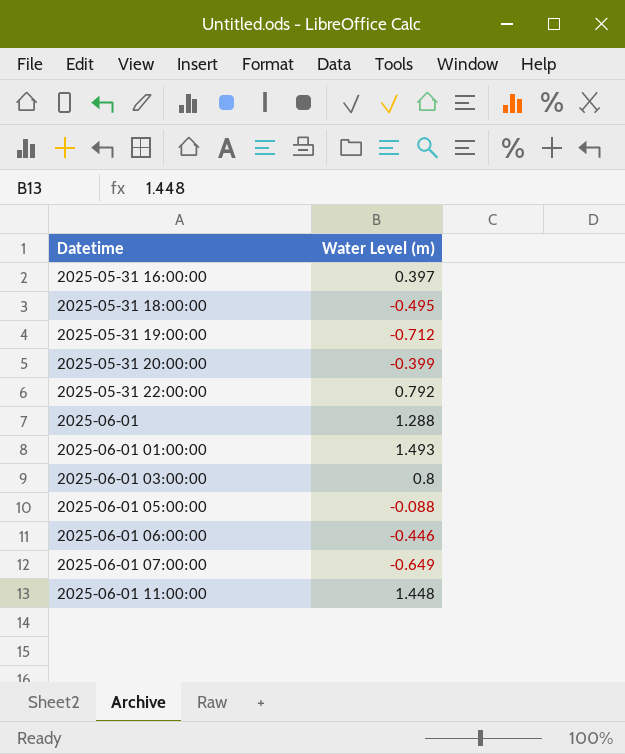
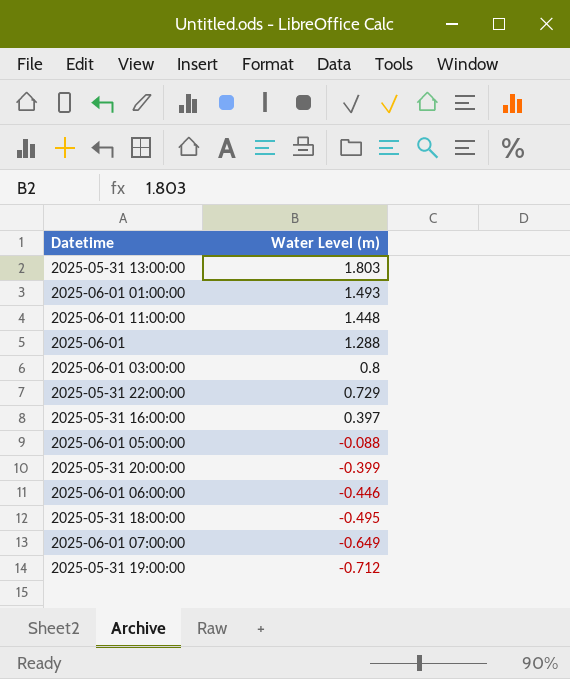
row order: Datetime ascending -> Water Level (m) descending
row 2025-05-31 13:00:00: none -> 1.803
2025-05-31 22:00:00 | Water Level (m): 0.792 -> 0.729

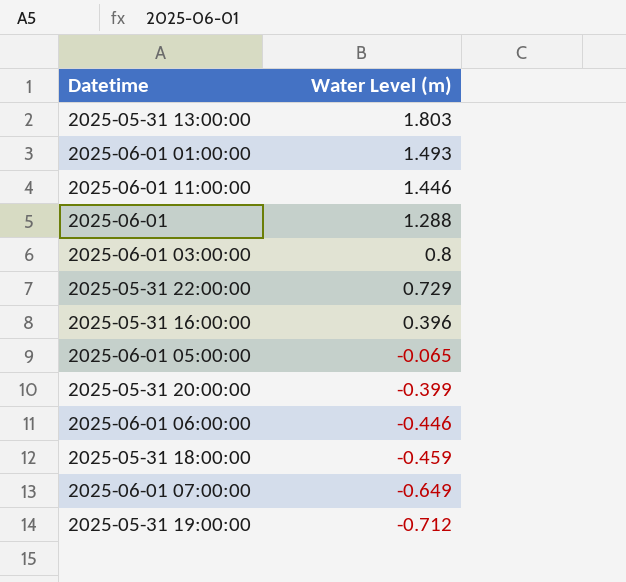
2025-06-01 11:00:00 | Water Level (m): 1.448 -> 1.446
2025-05-31 16:00:00 | Water Level (m): 0.397 -> 0.396
2025-06-01 05:00:00 | Water Level (m): -0.088 -> -0.065
2025-05-31 18:00:00 | Water Level (m): -0.495 -> -0.459

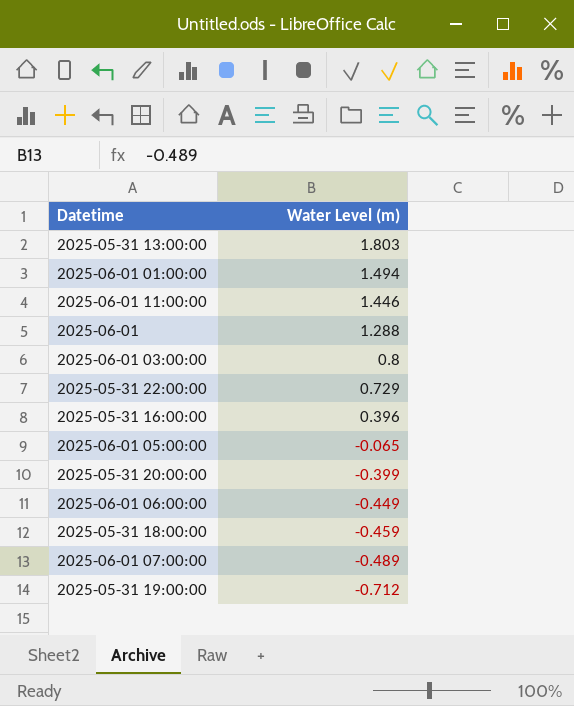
2025-06-01 01:00:00 | Water Level (m): 1.493 -> 1.494
2025-06-01 06:00:00 | Water Level (m): -0.446 -> -0.449
2025-06-01 07:00:00 | Water Level (m): -0.649 -> -0.489

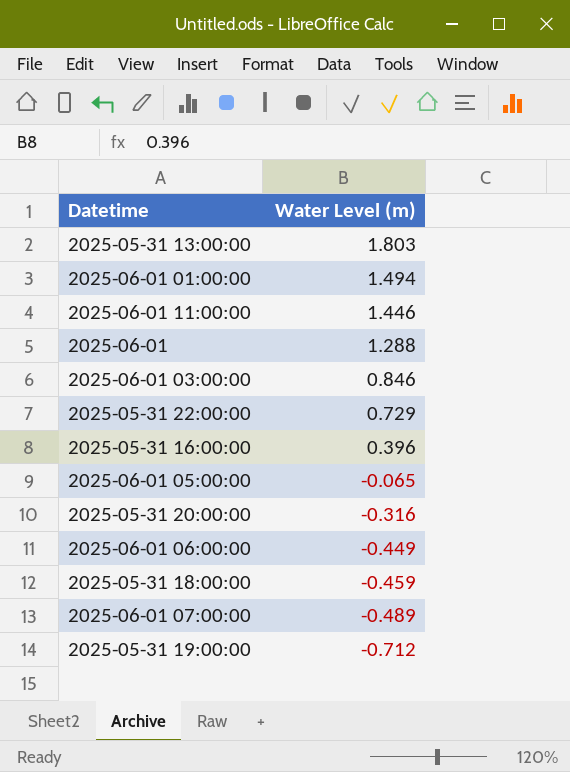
2025-06-01 03:00:00 | Water Level (m): 0.8 -> 0.846
2025-05-31 20:00:00 | Water Level (m): -0.399 -> -0.316

